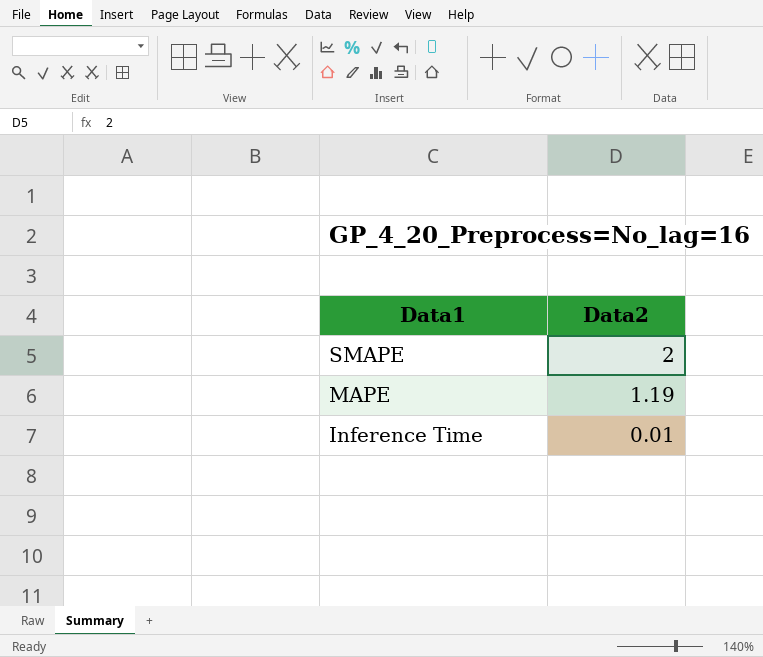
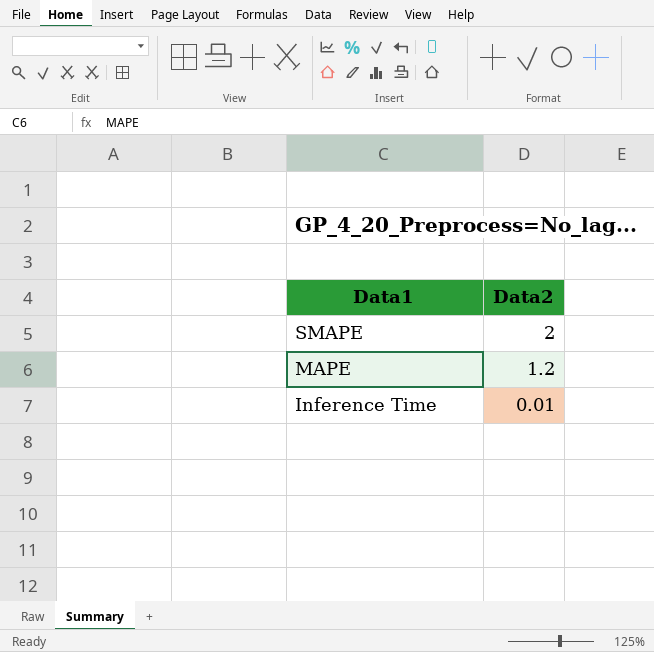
MAPE | Data2: 1.19 -> 1.2

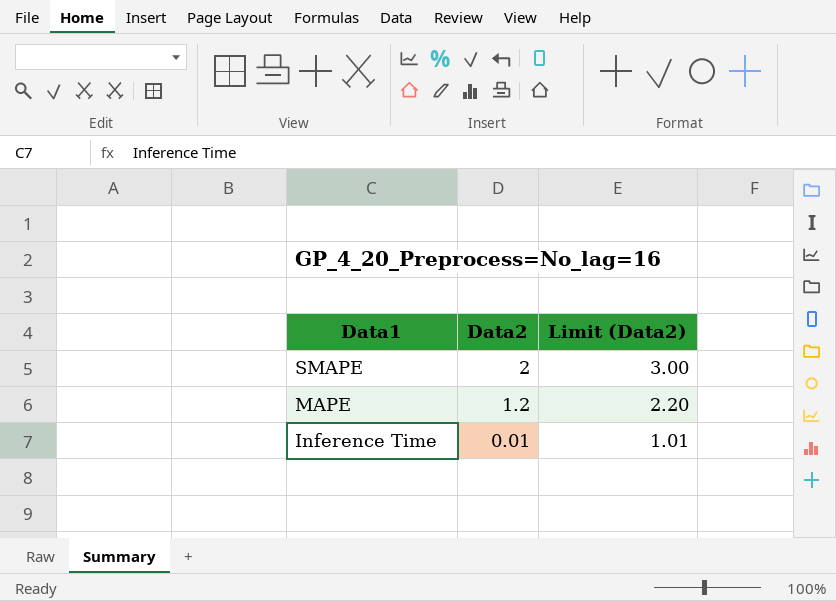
column Limit (Data2) | formula: none -> [Data2] + 1

